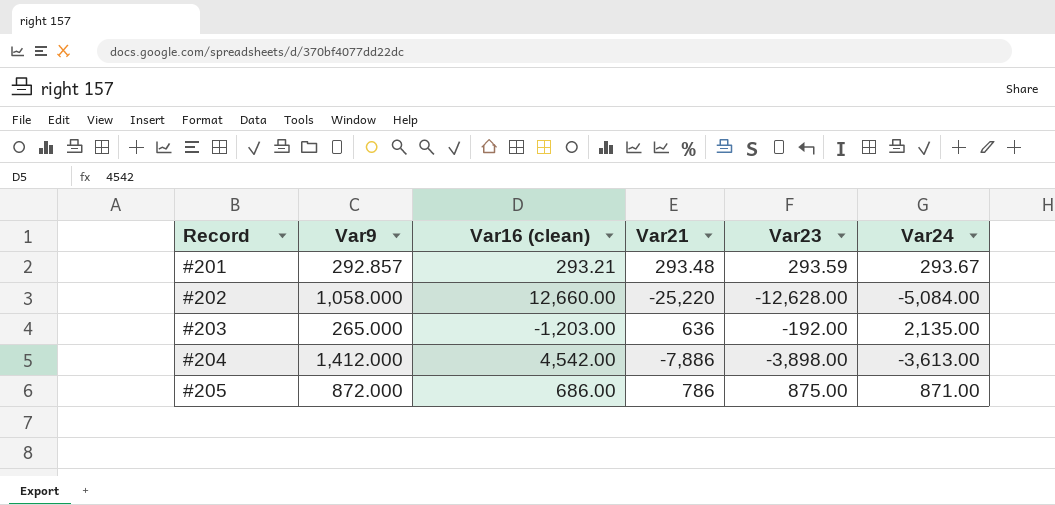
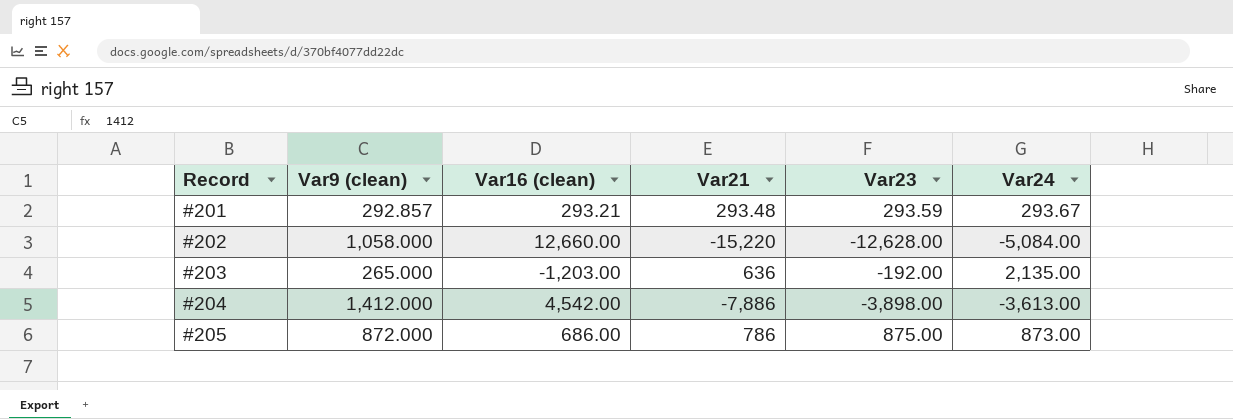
column name: Var9 -> Var9 (clean)
#202 | Var21: -25,220 -> -15,220
#205 | Var24: 871.00 -> 873.00

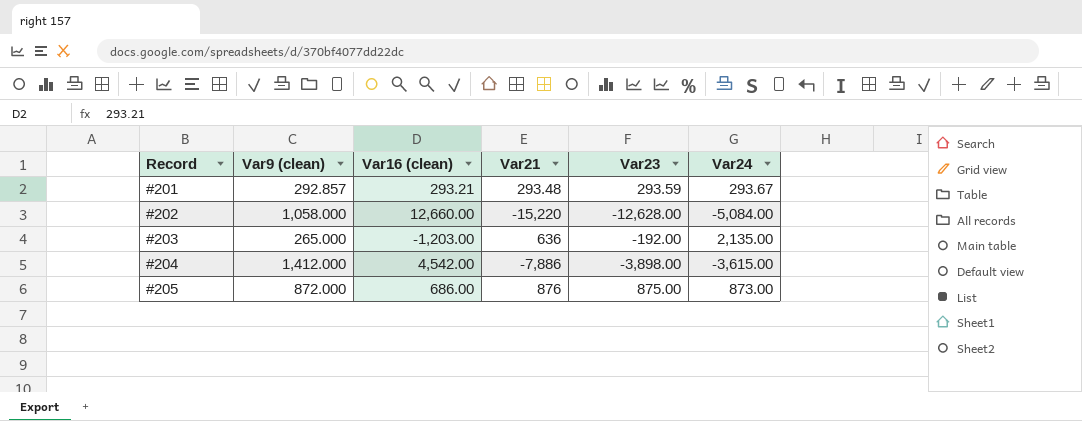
#204 | Var24: -3,613.00 -> -3,615.00
#205 | Var21: 786 -> 876

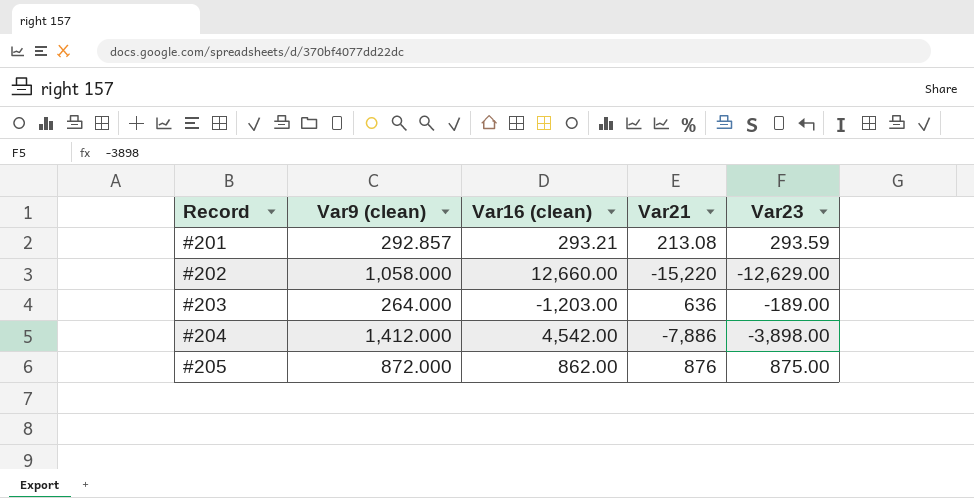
column Var24 | position: 6 -> none
#201 | Var21: 293.48 -> 213.08
#202 | Var23: -12,628.00 -> -12,629.00
#203 | Var9 (clean): 265.000 -> 264.000
#203 | Var23: -192.00 -> -189.00
#205 | Var16 (clean): 686.00 -> 862.00

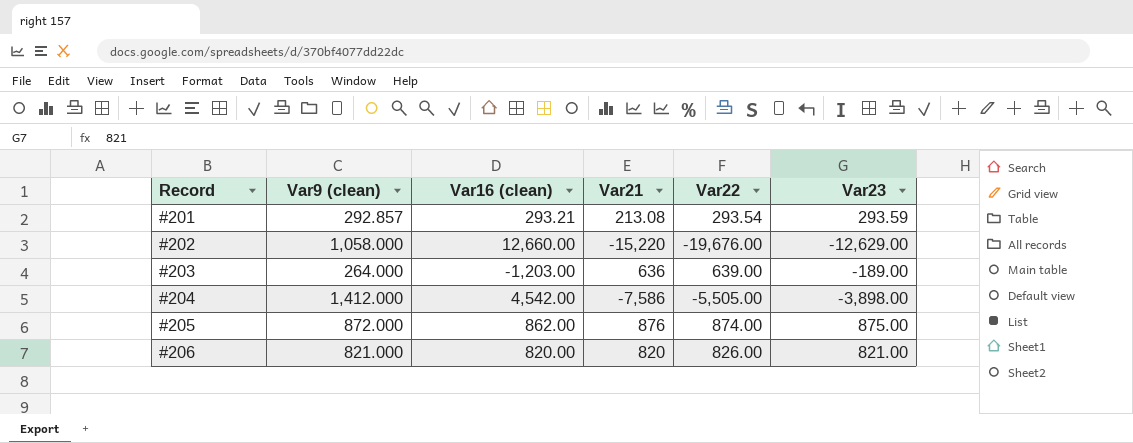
column Var22 | position: none -> 5
#204 | Var21: -7,886 -> -7,586
row #206: none -> 821.000 | 820.00 | 820 | 826.00 | 821.00

